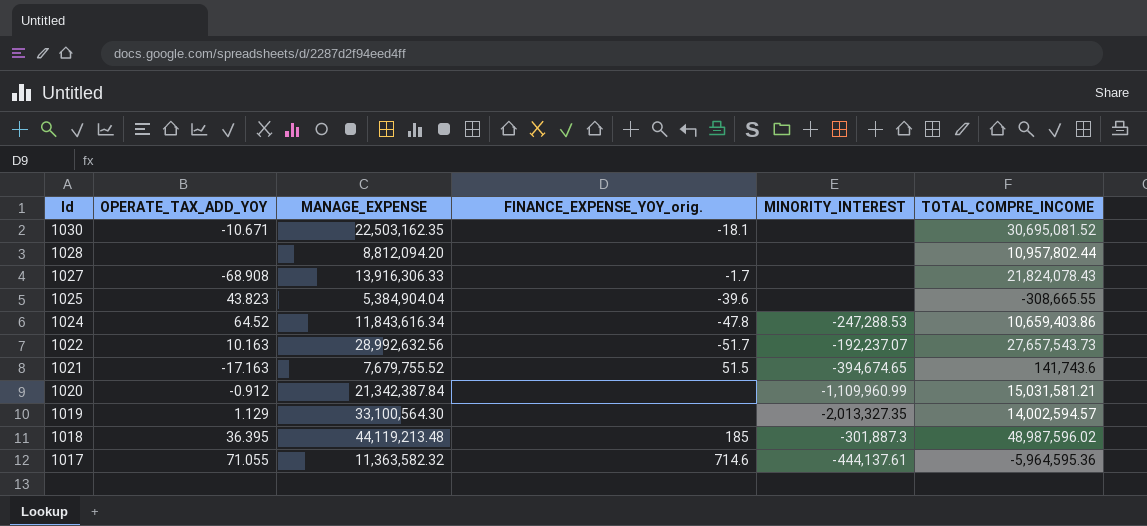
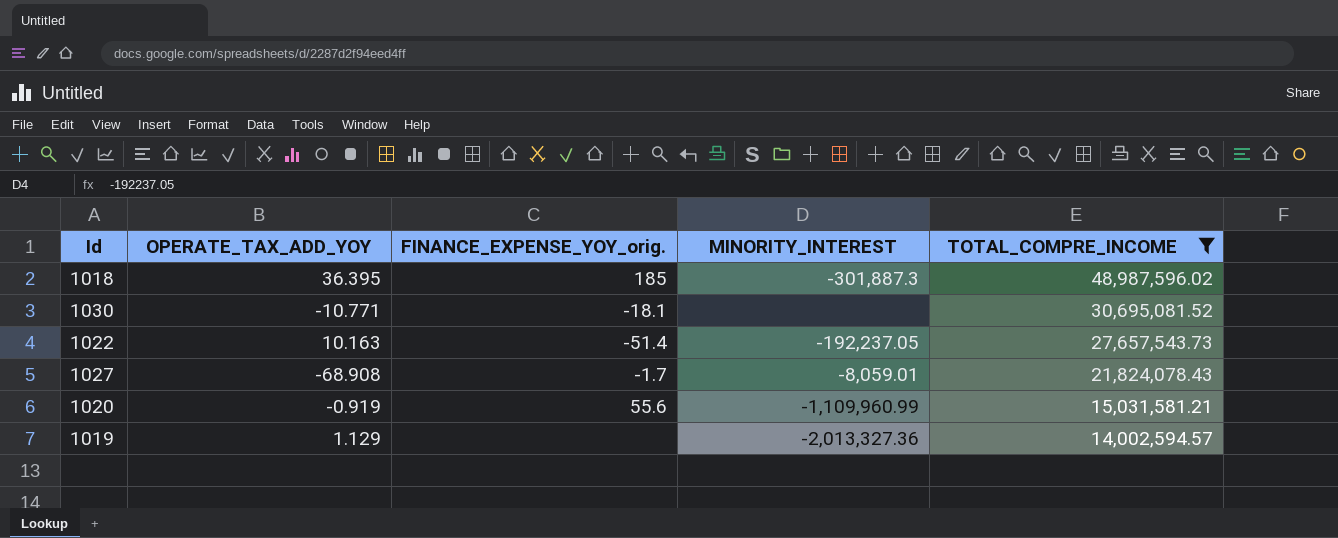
filter: none -> TOTAL_COMPRE_INCOME >= 14,002,594.57
row order: Id descending -> TOTAL_COMPRE_INCOME descending
column MANAGE_EXPENSE | position: 3 -> none
1030 | OPERATE_TAX_ADD_YOY: -10.671 -> -10.771
1022 | FINANCE_EXPENSE_YOY_orig.: -51.7 -> -51.4
1022 | MINORITY_INTEREST: -192,237.07 -> -192,237.05
1027 | MINORITY_INTEREST: none -> -8,059.01
1020 | OPERATE_TAX_ADD_YOY: -0.912 -> -0.919
1020 | FINANCE_EXPENSE_YOY_orig.: none -> 55.6
1019 | MINORITY_INTEREST: -2,013,327.35 -> -2,013,327.36

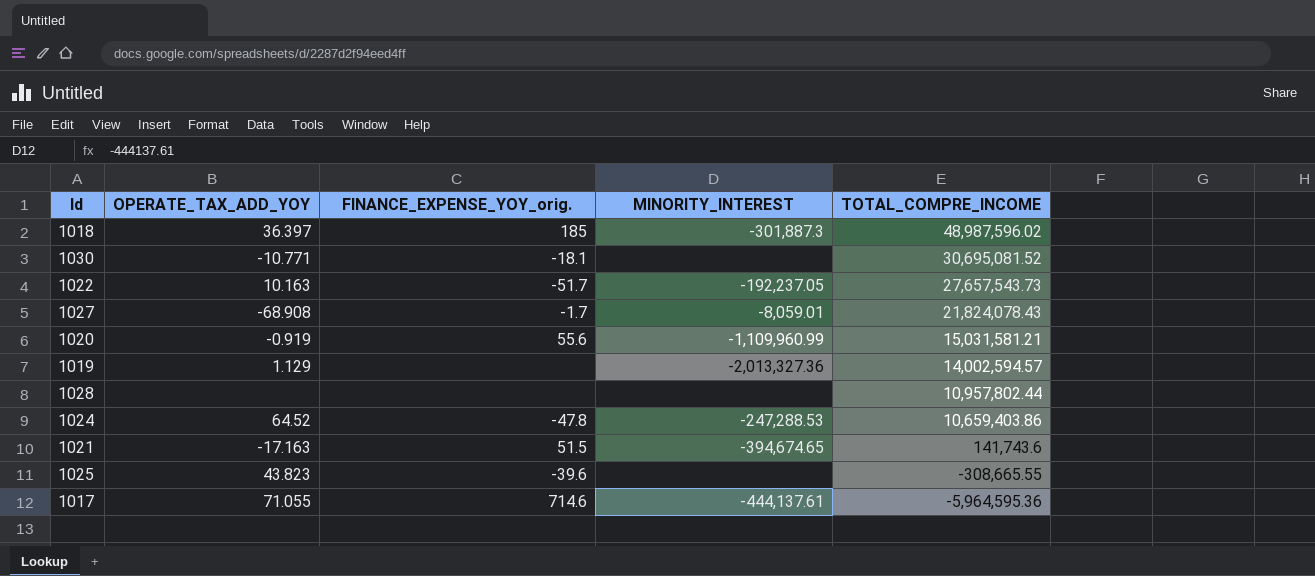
filter: TOTAL_COMPRE_INCOME >= 14,002,594.57 -> none
1018 | OPERATE_TAX_ADD_YOY: 36.395 -> 36.397
1022 | FINANCE_EXPENSE_YOY_orig.: -51.4 -> -51.7

